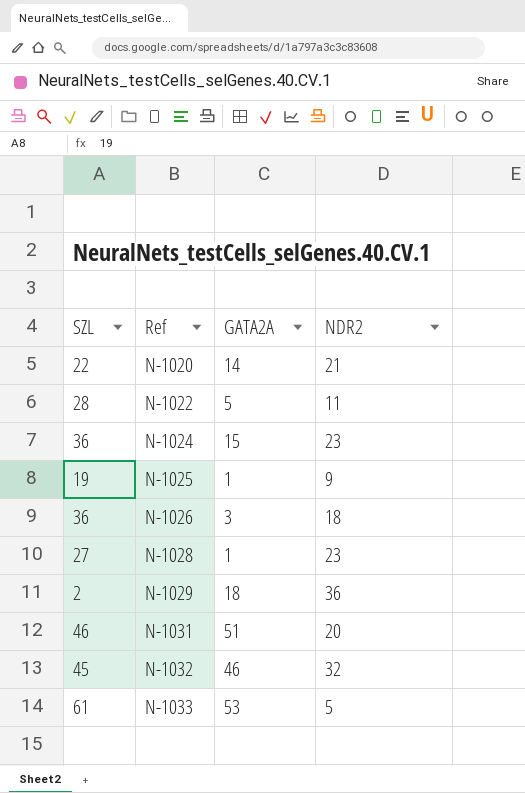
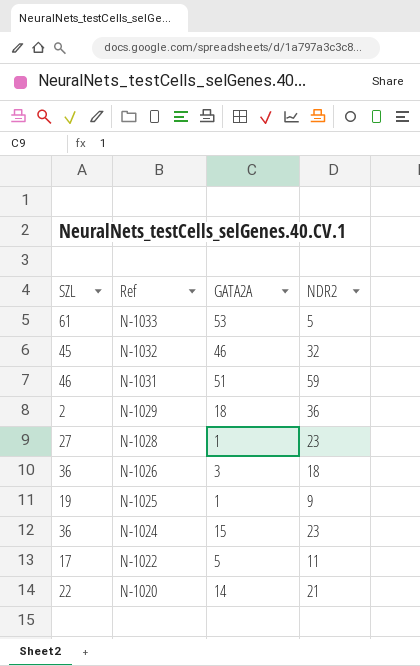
row order: Ref ascending -> Ref descending
N-1031 | NDR2: 20 -> 59
N-1022 | SZL: 28 -> 17

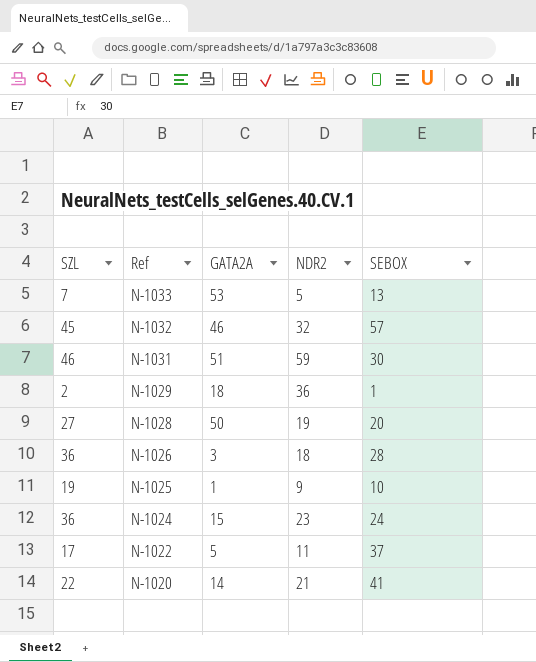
column SEBOX | position: none -> 5
N-1033 | SZL: 61 -> 7
N-1028 | GATA2A: 1 -> 50
N-1028 | NDR2: 23 -> 19

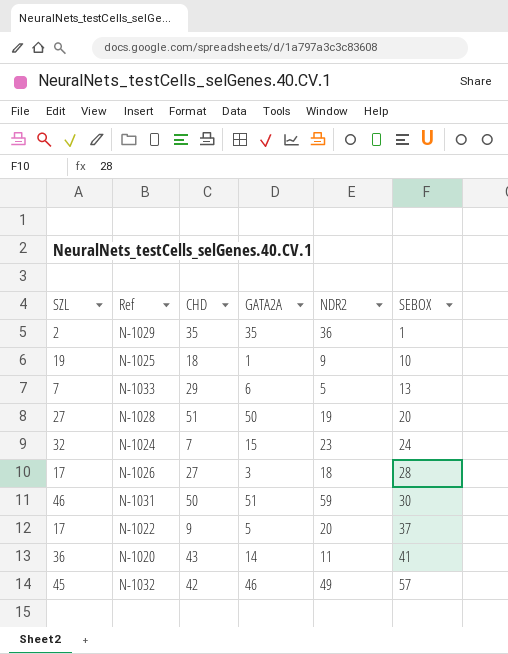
row order: Ref descending -> SEBOX ascending
column CHD | position: none -> 3
N-1029 | GATA2A: 18 -> 35
N-1033 | GATA2A: 53 -> 6
N-1024 | SZL: 36 -> 32
N-1026 | SZL: 36 -> 17
N-1022 | NDR2: 11 -> 20
N-1020 | SZL: 22 -> 36
N-1020 | NDR2: 21 -> 11
N-1032 | NDR2: 32 -> 49

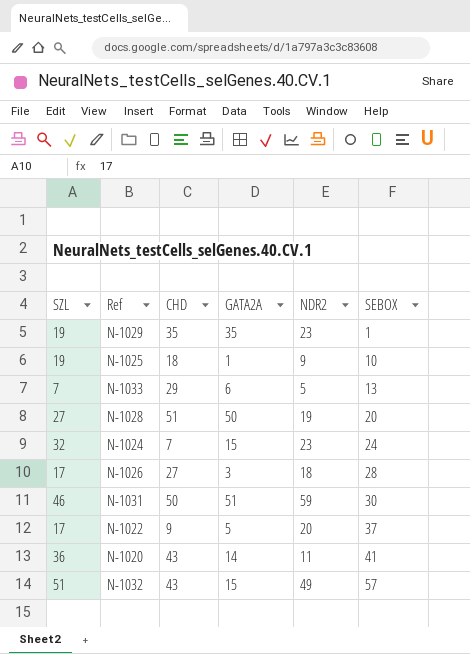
N-1029 | SZL: 2 -> 19
N-1029 | NDR2: 36 -> 23
N-1032 | SZL: 45 -> 51
N-1032 | CHD: 42 -> 43
N-1032 | GATA2A: 46 -> 15

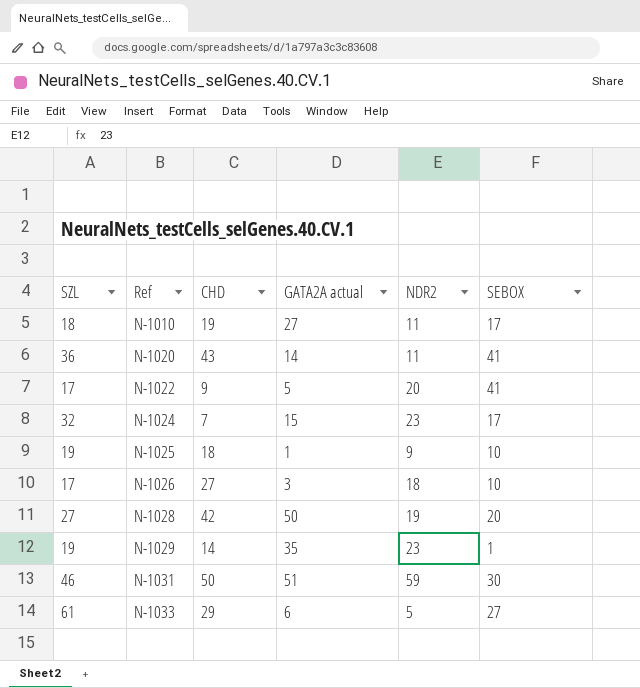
row order: SEBOX ascending -> Ref ascending
column name: GATA2A -> GATA2A actual
row N-1032: 51 | 43 | 15 | 49 | 57 -> none
row N-1010: none -> 18 | 19 | 27 | 11 | 17
N-1022 | SEBOX: 37 -> 41
N-1024 | SEBOX: 24 -> 17
N-1026 | SEBOX: 28 -> 10
N-1028 | CHD: 51 -> 42
N-1029 | CHD: 35 -> 14
N-1033 | SZL: 7 -> 61
N-1033 | SEBOX: 13 -> 27

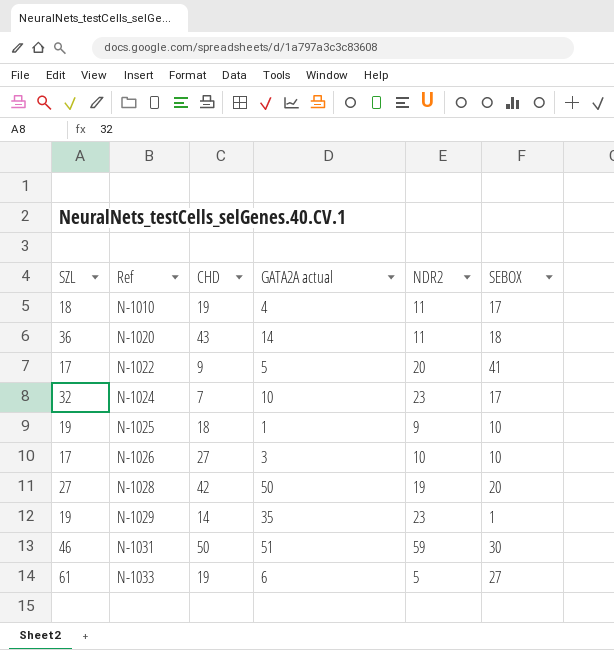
N-1010 | GATA2A actual: 27 -> 4
N-1020 | SEBOX: 41 -> 18
N-1024 | GATA2A actual: 15 -> 10
N-1026 | NDR2: 18 -> 10
N-1033 | CHD: 29 -> 19

